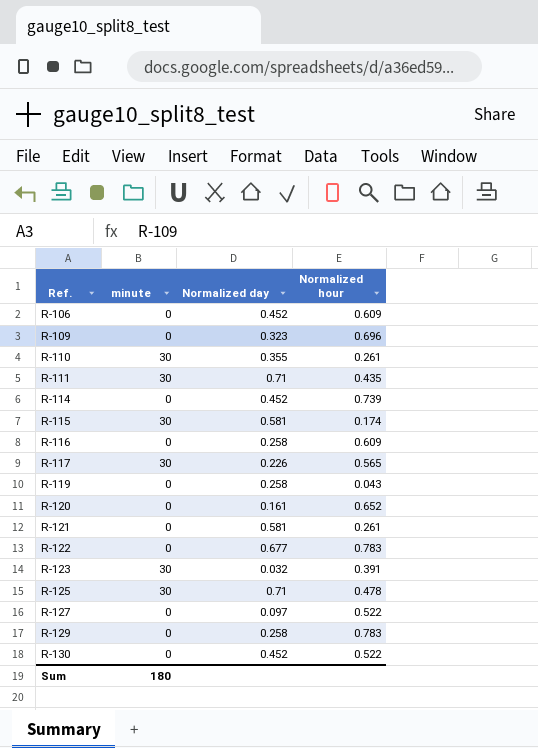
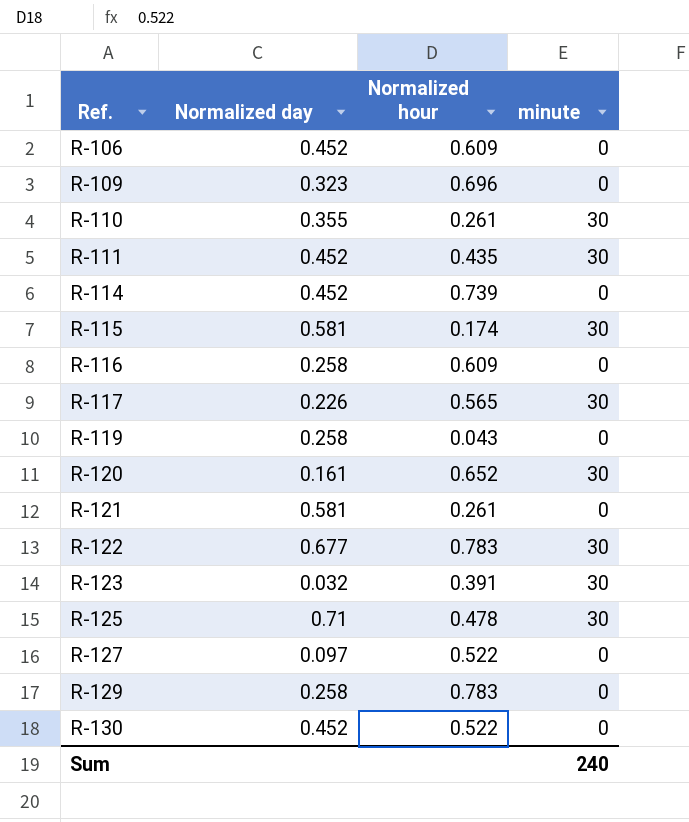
column minute | position: 2 -> 4
R-111 | Normalized day: 0.71 -> 0.452
R-120 | minute: 0 -> 30
R-122 | minute: 0 -> 30
Sum | minute: 180 -> 240

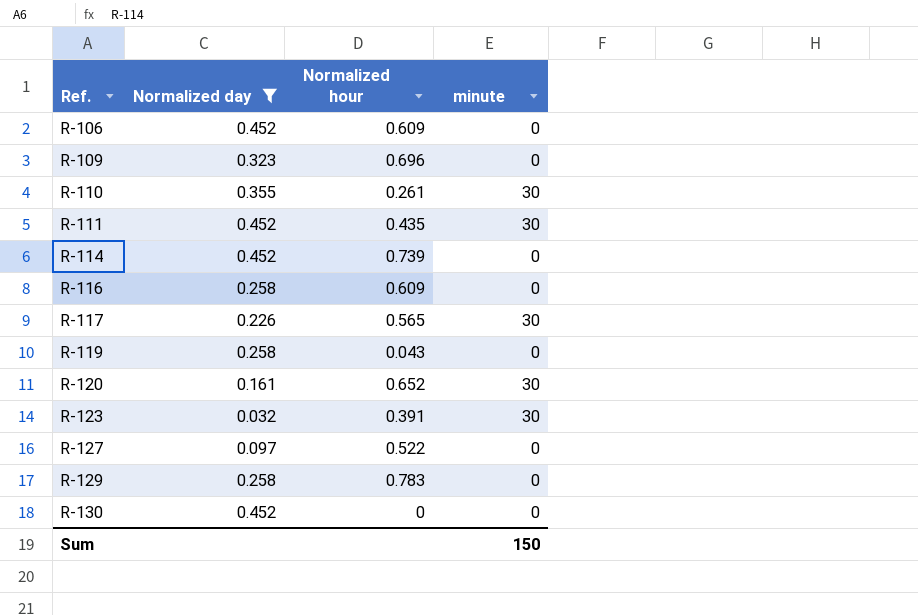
filter: none -> Normalized day <= 0.452
R-130 | Normalized hour: 0.522 -> 0
Sum | minute: 240 -> 150

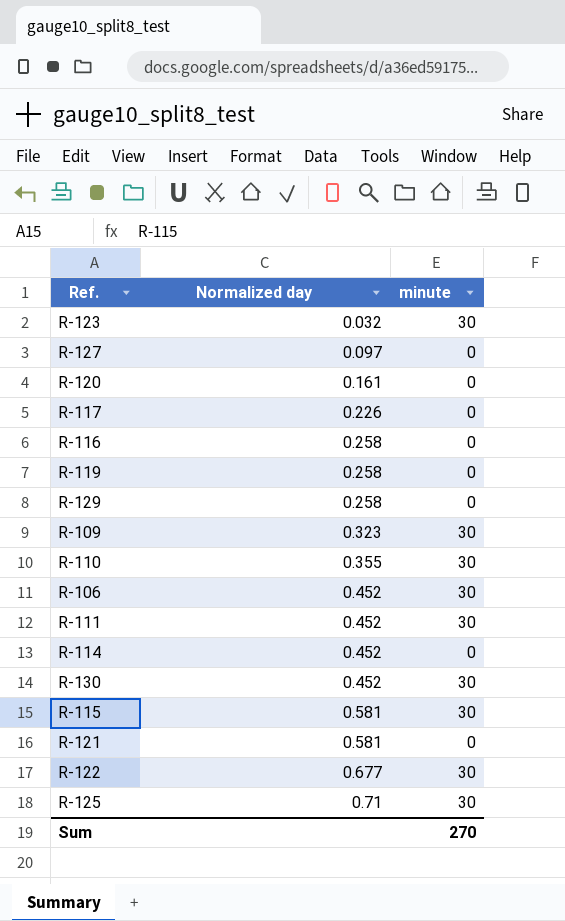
filter: Normalized day <= 0.452 -> none
row order: Ref. ascending -> Normalized day ascending
column Normalized hour | position: 3 -> none
R-120 | minute: 30 -> 0
R-117 | minute: 30 -> 0
R-109 | minute: 0 -> 30
R-106 | minute: 0 -> 30
R-130 | minute: 0 -> 30
Sum | minute: 150 -> 270

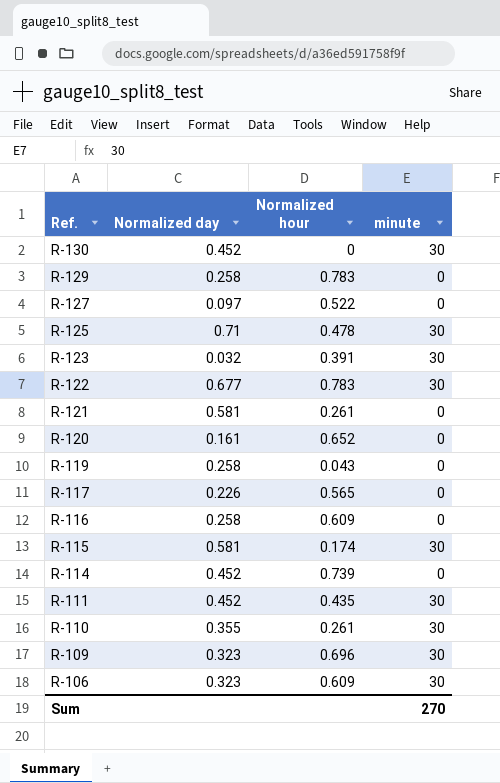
row order: Normalized day ascending -> Ref. descending
column Normalized hour | position: none -> 3
R-106 | Normalized day: 0.452 -> 0.323

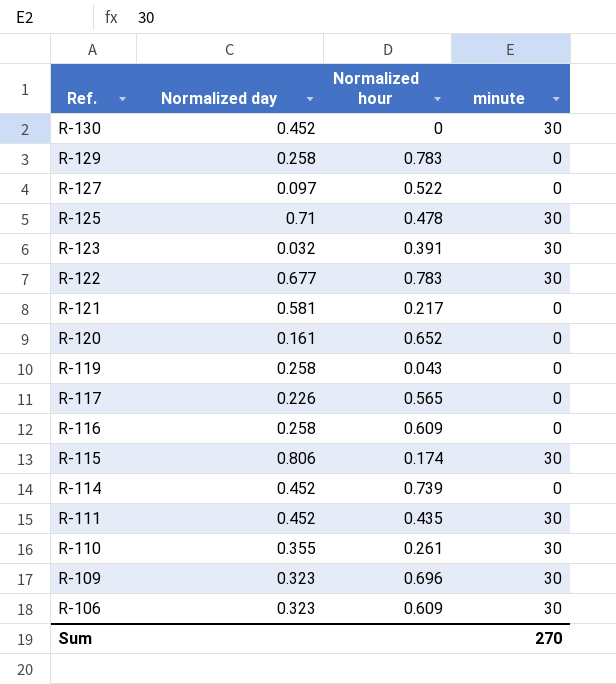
R-121 | Normalized hour: 0.261 -> 0.217
R-115 | Normalized day: 0.581 -> 0.806

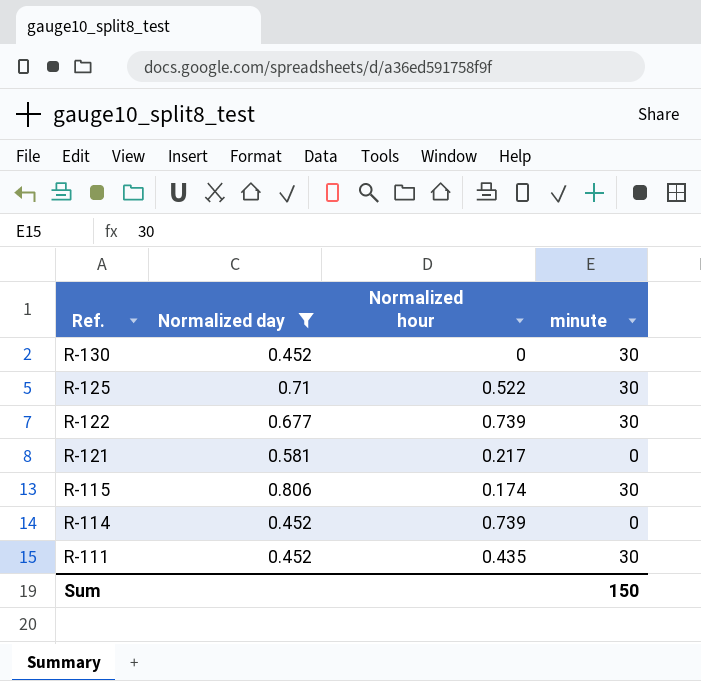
filter: none -> Normalized day >= 0.452
R-125 | Normalized hour: 0.478 -> 0.522
R-122 | Normalized hour: 0.783 -> 0.739
Sum | minute: 270 -> 150

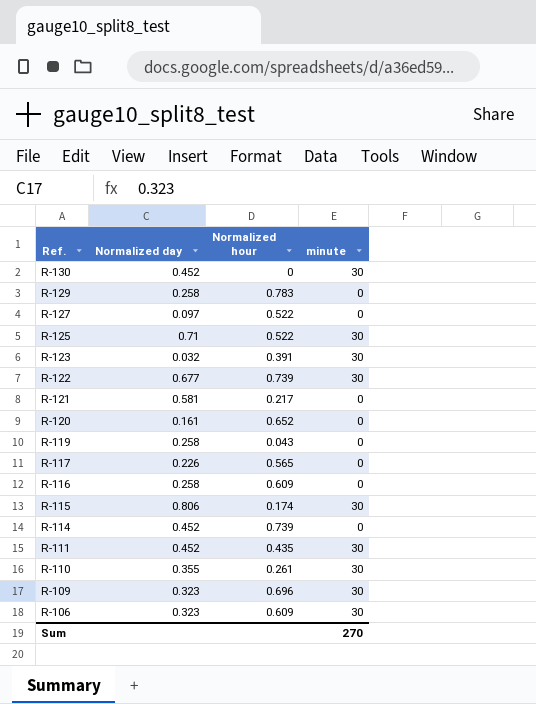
filter: Normalized day >= 0.452 -> none
Sum | minute: 150 -> 270

